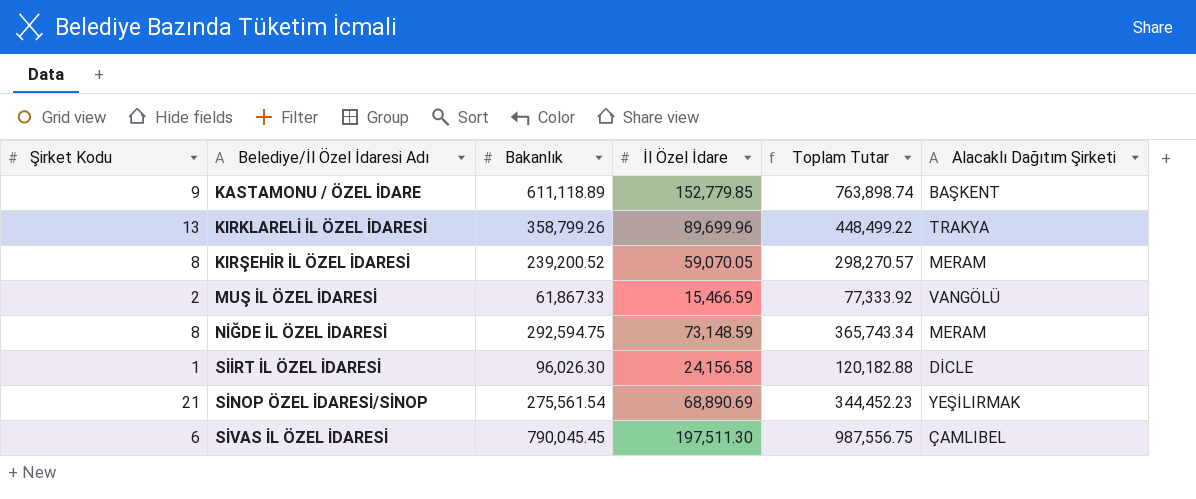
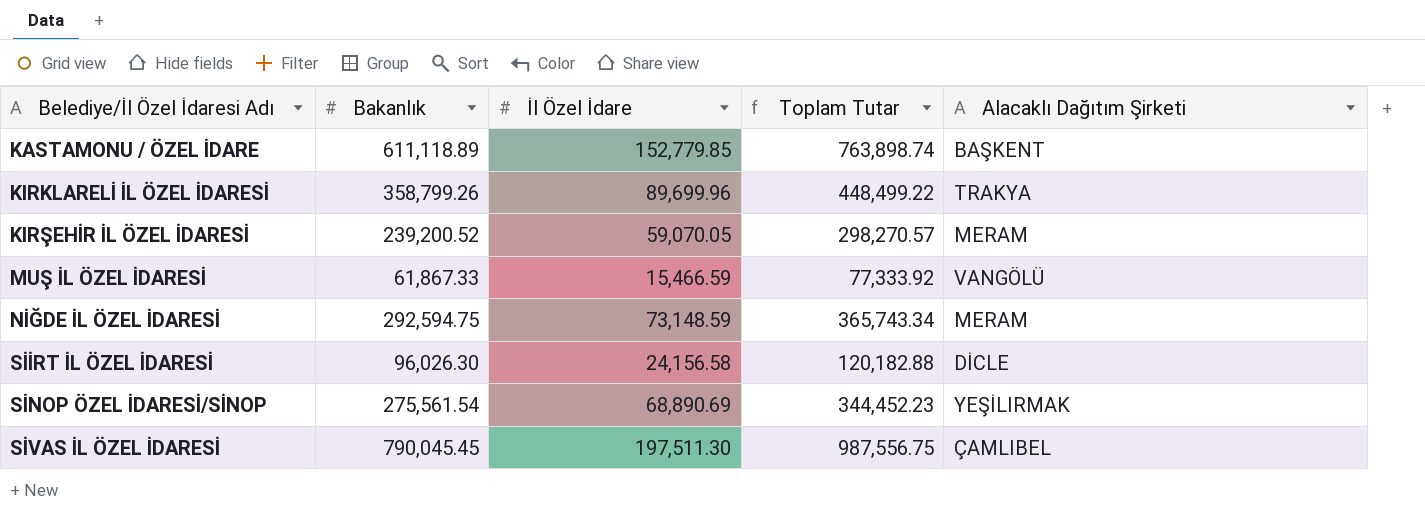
column Şirket Kodu | position: 1 -> none

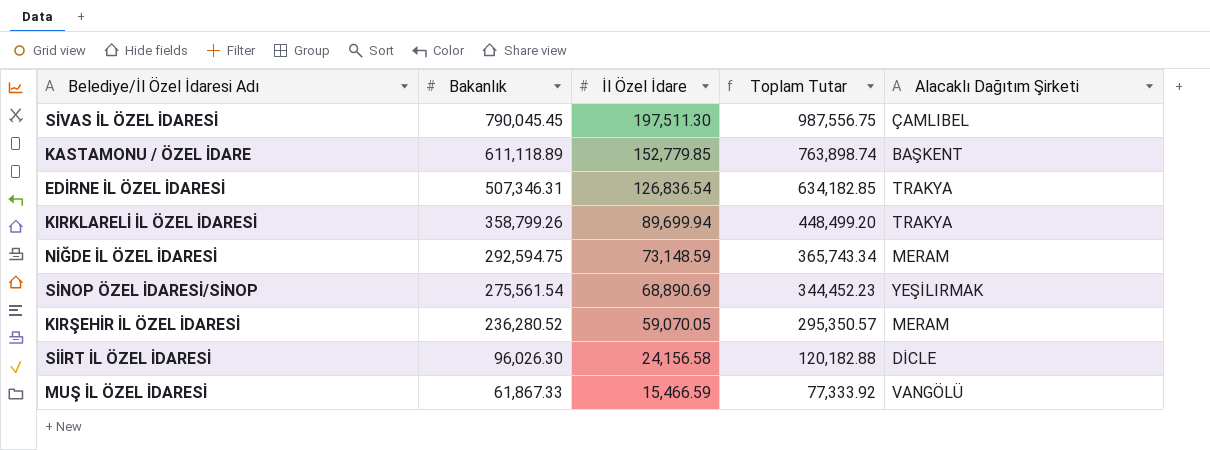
row order: Belediye/İl Özel İdaresi Adı ascending -> Bakanlık descending
row EDİRNE İL ÖZEL İDARESİ: none -> 507,346.31 | 126,836.54 | 634,182.85 | TRAKYA
KIRKLARELİ İL ÖZEL İDARESİ | İl Özel İdare: 89,699.96 -> 89,699.94
KIRKLARELİ İL ÖZEL İDARESİ | Toplam Tutar: 448,499.22 -> 448,499.20
KIRŞEHİR İL ÖZEL İDARESİ | Bakanlık: 239,200.52 -> 236,280.52
KIRŞEHİR İL ÖZEL İDARESİ | Toplam Tutar: 298,270.57 -> 295,350.57

